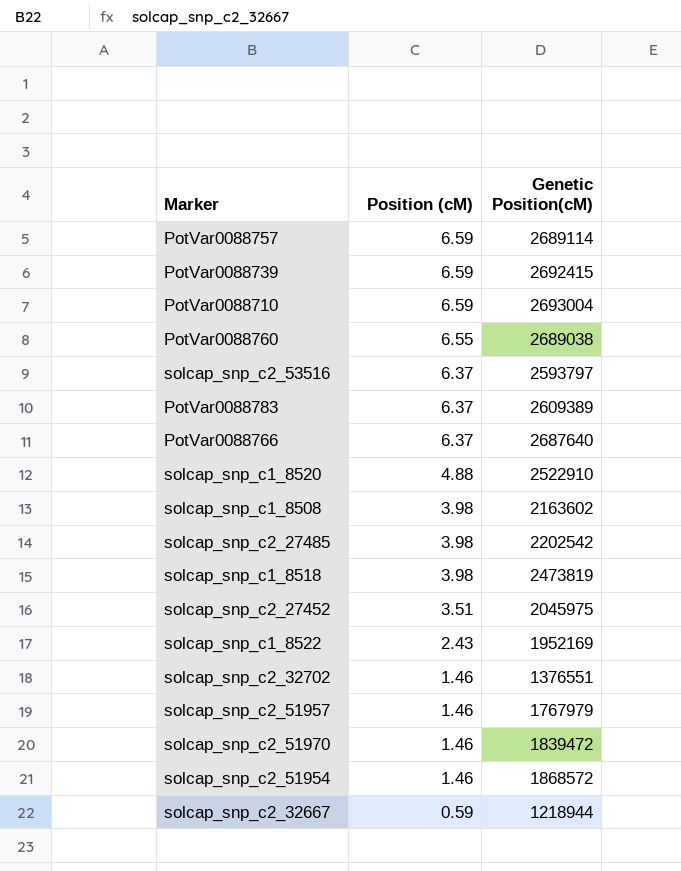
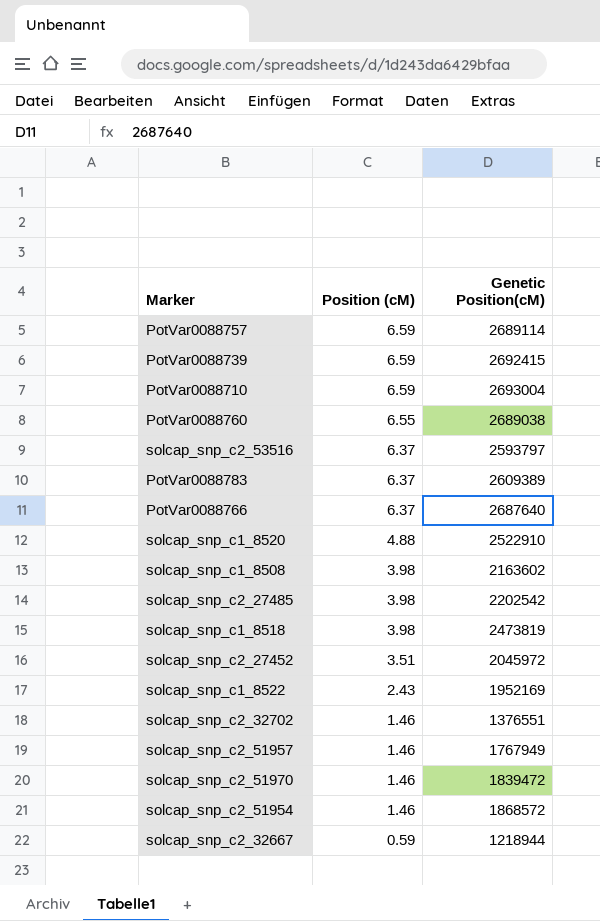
solcap_snp_c2_27452 | Genetic Position(cM): 2045975 -> 2045972
solcap_snp_c2_51957 | Genetic Position(cM): 1767979 -> 1767949

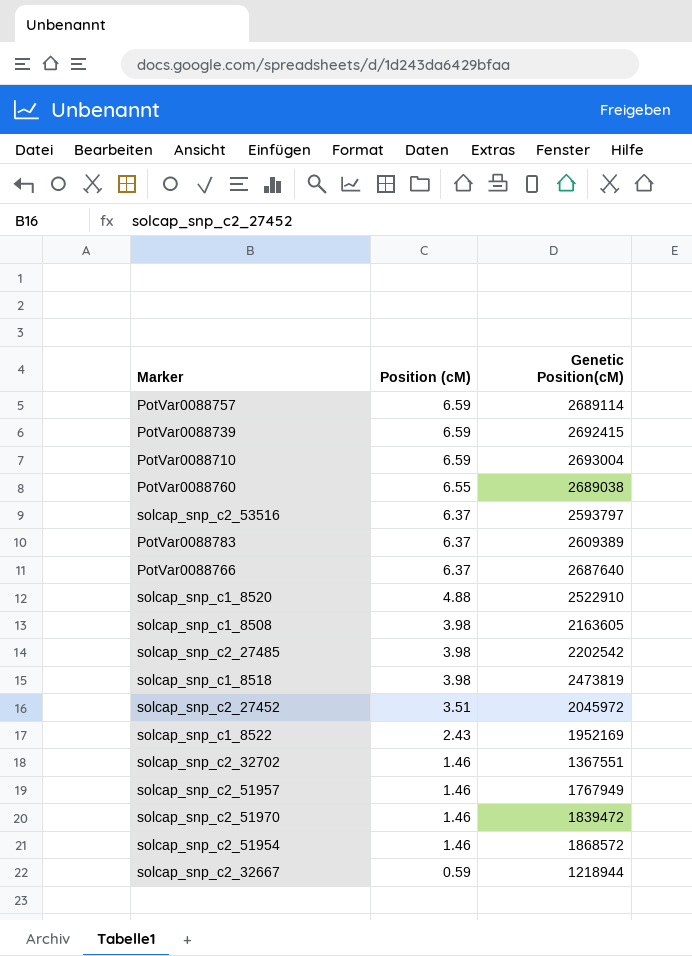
solcap_snp_c1_8508 | Genetic Position(cM): 2163602 -> 2163605
solcap_snp_c2_32702 | Genetic Position(cM): 1376551 -> 1367551

